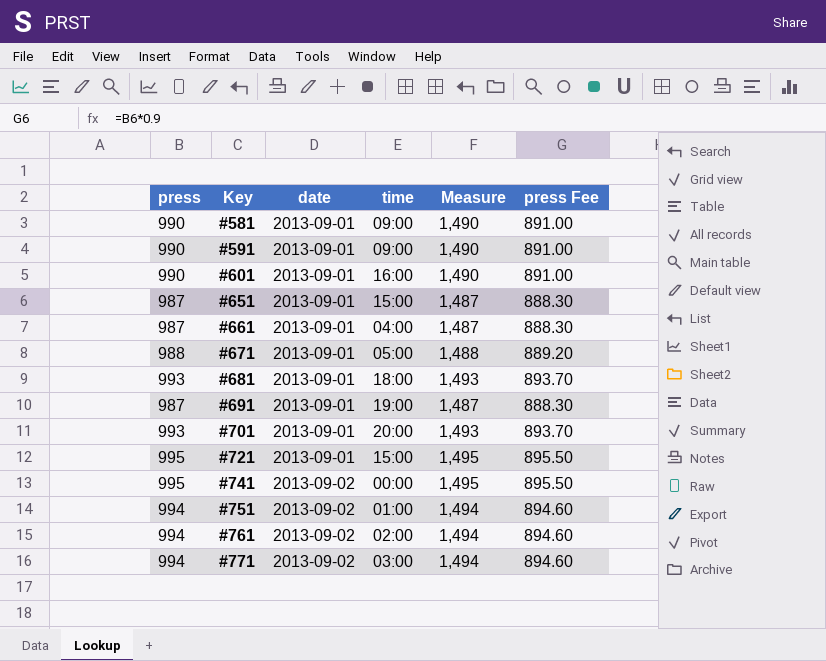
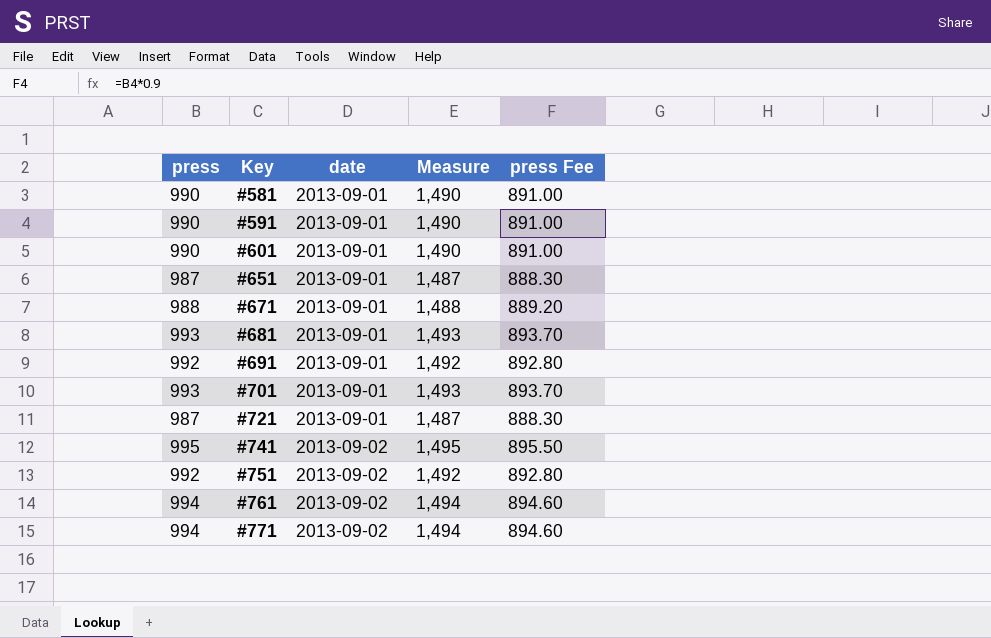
column time | position: 4 -> none
row #661: 987 | 2013-09-01 | 04:00 | 1,487 | 888.30 -> none
#691 | press: 987 -> 992
#691 | Measure: 1,487 -> 1,492
#691 | press Fee: 888.30 -> 892.80
#721 | press: 995 -> 987
#721 | Measure: 1,495 -> 1,487
#721 | press Fee: 895.50 -> 888.30
#751 | press: 994 -> 992
#751 | Measure: 1,494 -> 1,492
#751 | press Fee: 894.60 -> 892.80

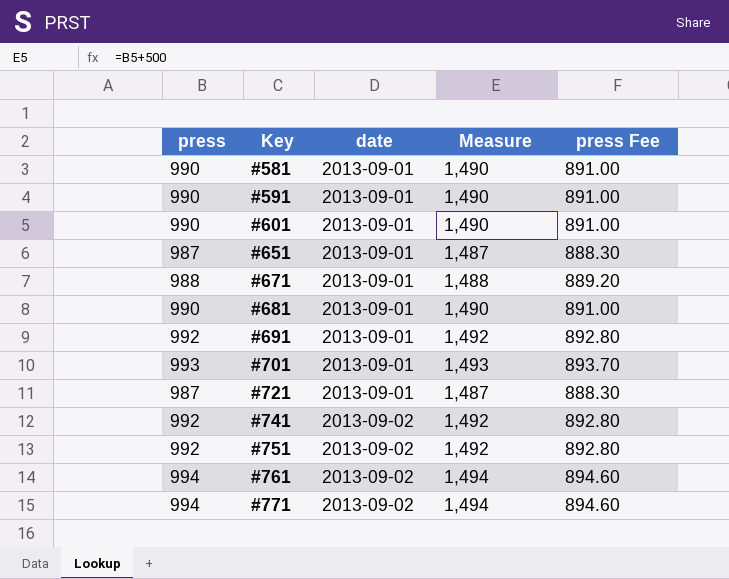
#681 | press: 993 -> 990
#681 | Measure: 1,493 -> 1,490
#681 | press Fee: 893.70 -> 891.00
#741 | press: 995 -> 992
#741 | Measure: 1,495 -> 1,492
#741 | press Fee: 895.50 -> 892.80

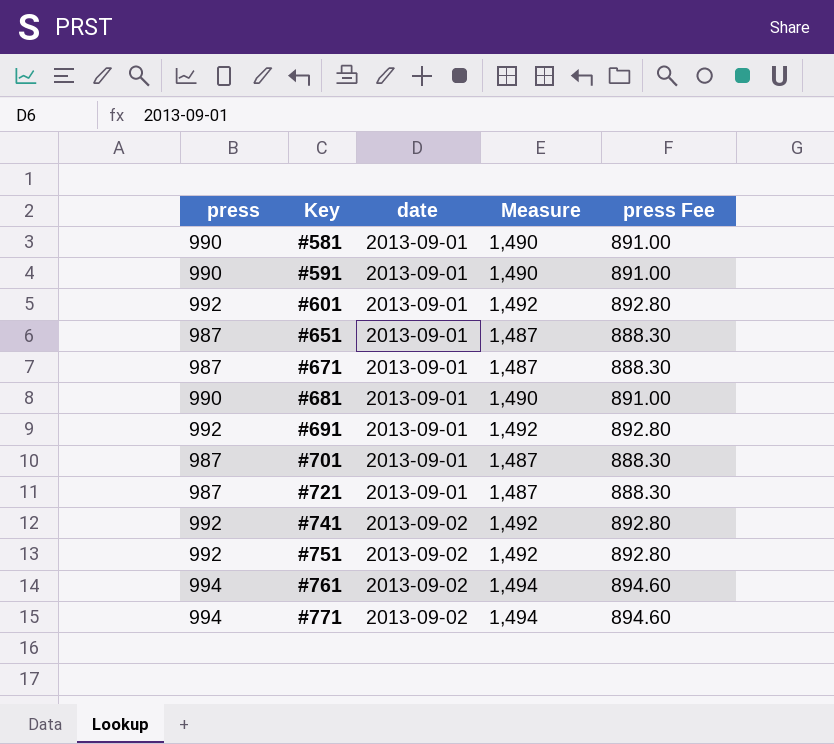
#601 | press: 990 -> 992
#601 | Measure: 1,490 -> 1,492
#601 | press Fee: 891.00 -> 892.80
#671 | press: 988 -> 987
#671 | Measure: 1,488 -> 1,487
#671 | press Fee: 889.20 -> 888.30
#701 | press: 993 -> 987
#701 | Measure: 1,493 -> 1,487
#701 | press Fee: 893.70 -> 888.30

